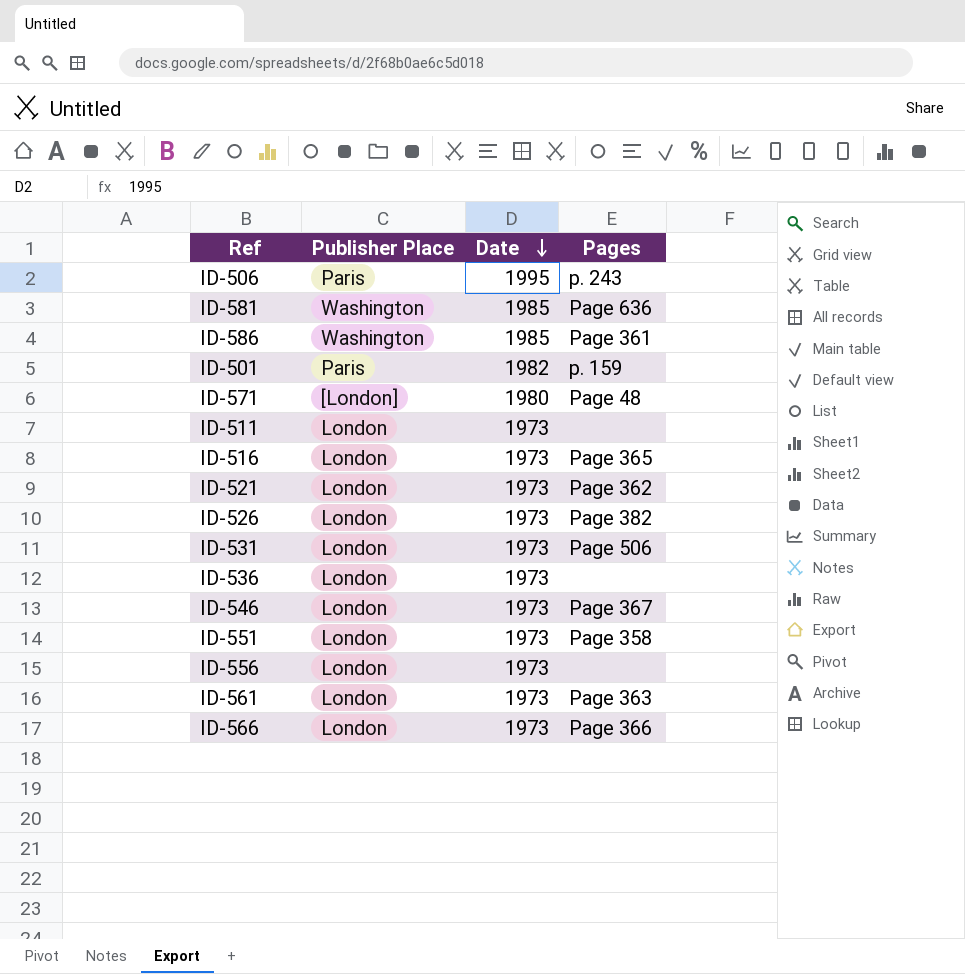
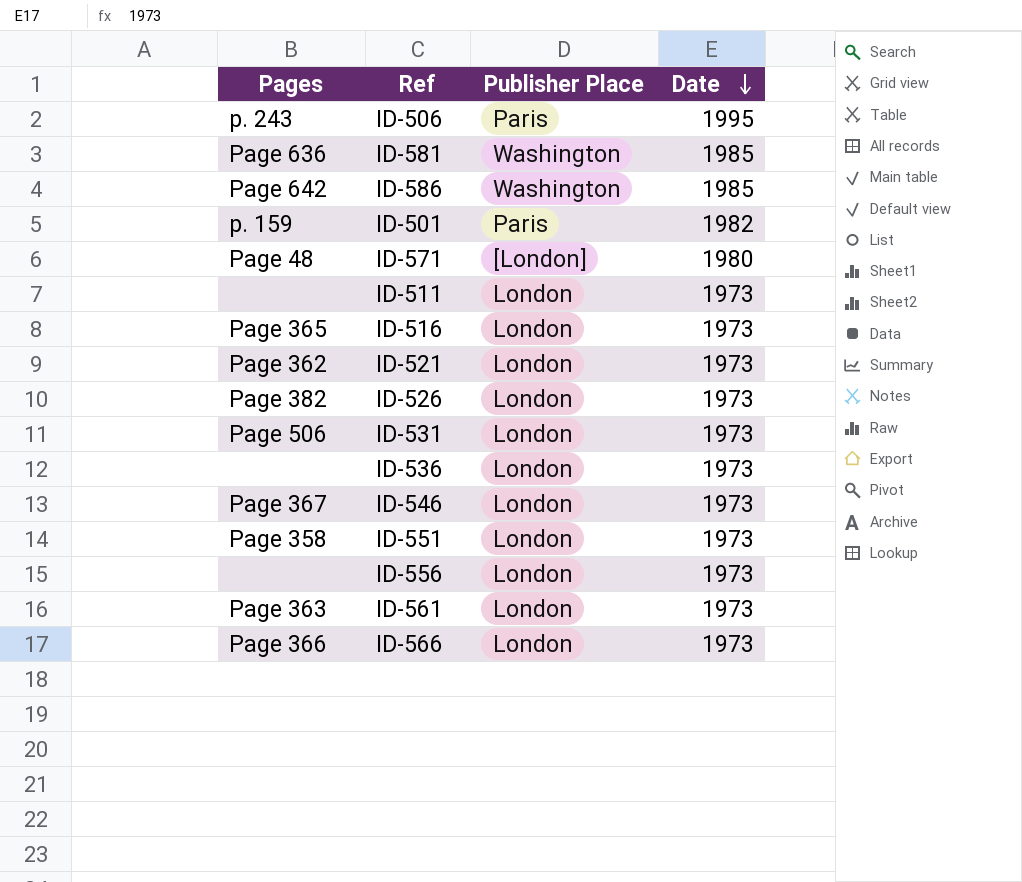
column Pages | position: 4 -> 1
ID-586 | Pages: Page 361 -> Page 642

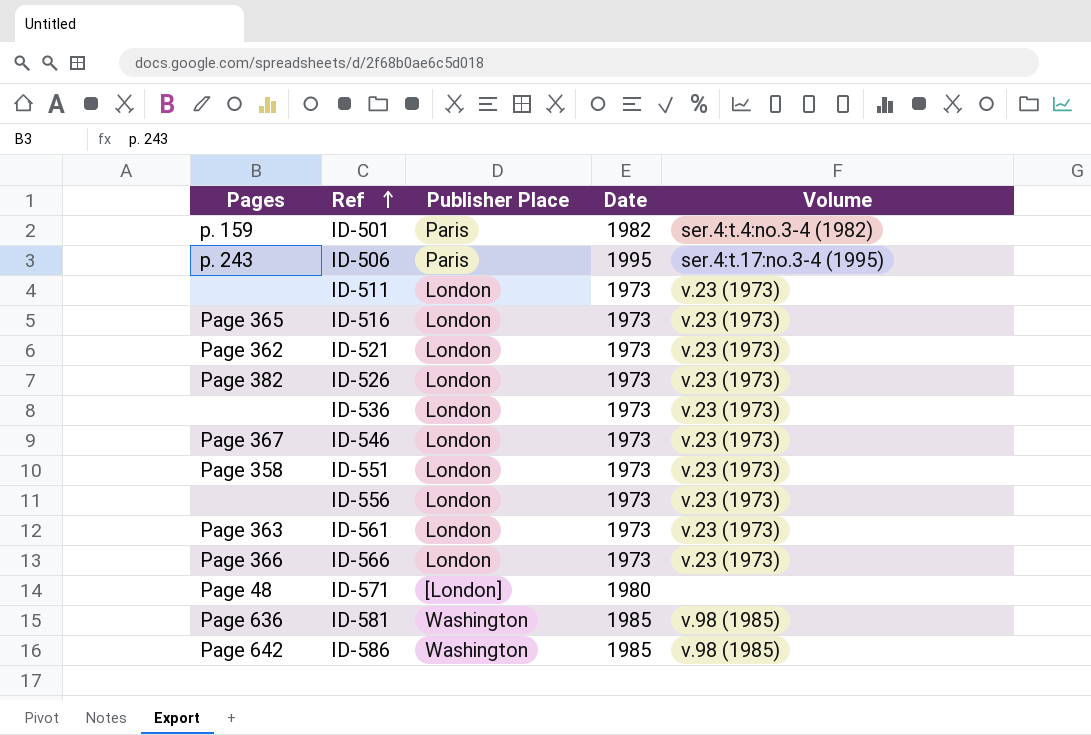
row order: Date descending -> Ref ascending
column Volume | position: none -> 5
row ID-531: Page 506 | London | 1973 -> none

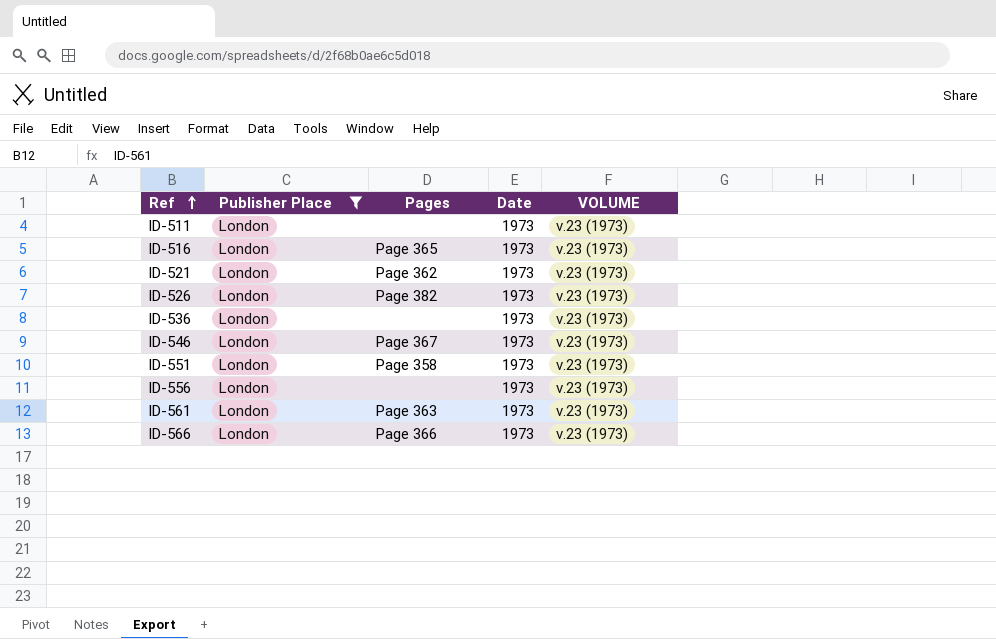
filter: none -> Publisher Place = London
column Pages | position: 1 -> 3
column name: Volume -> VOLUME

